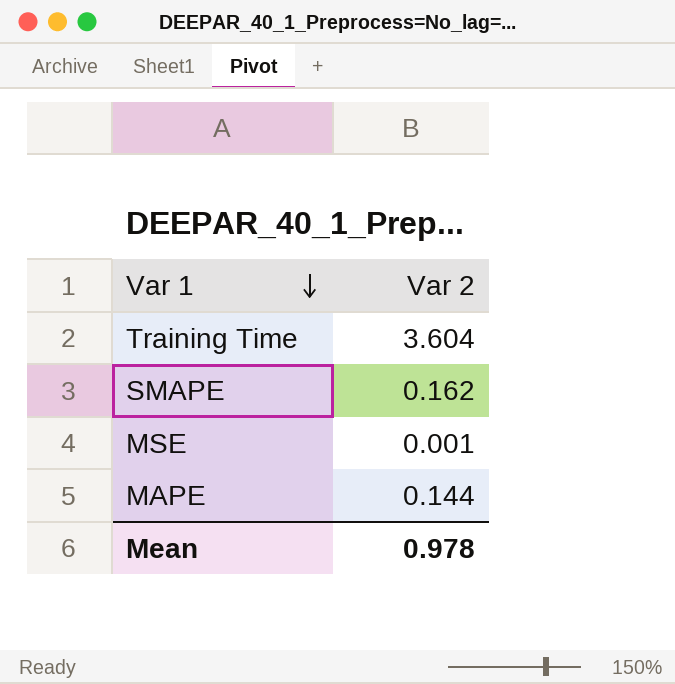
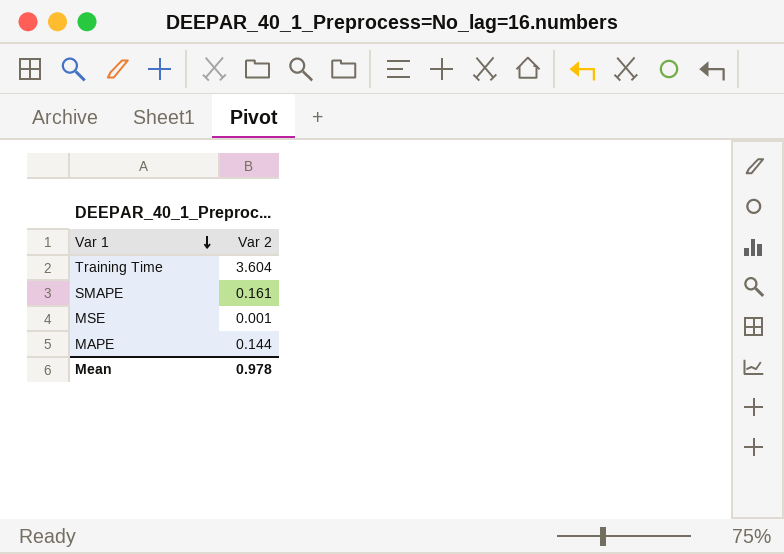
SMAPE | Var 2: 0.162 -> 0.161

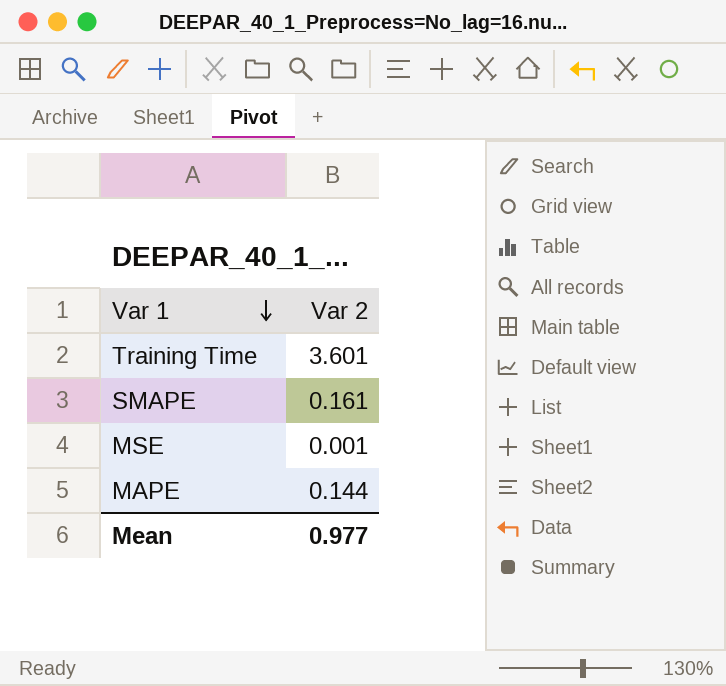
Training Time | Var 2: 3.604 -> 3.601
Mean | Var 2: 0.978 -> 0.977

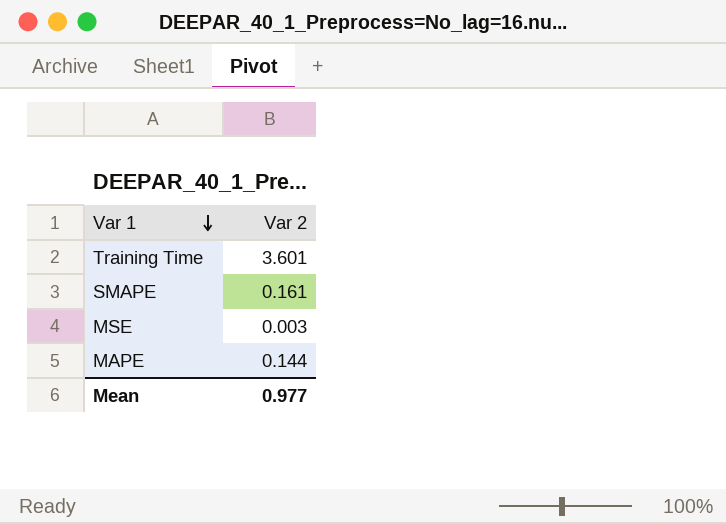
MSE | Var 2: 0.001 -> 0.003

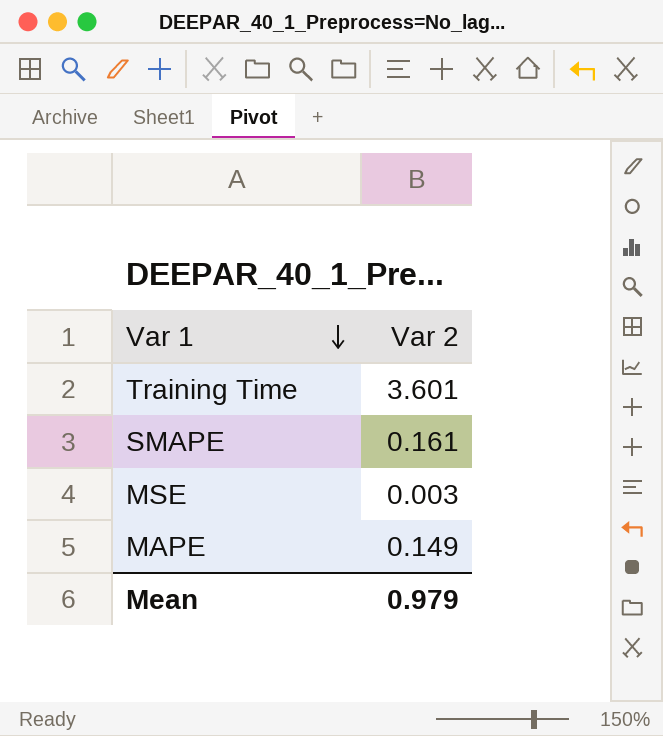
MAPE | Var 2: 0.144 -> 0.149
Mean | Var 2: 0.977 -> 0.979

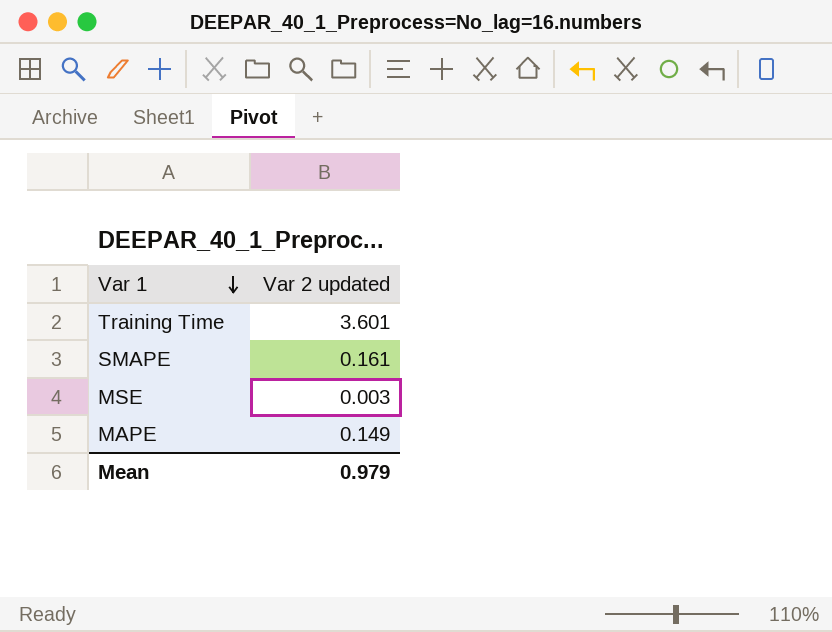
column name: Var 2 -> Var 2 updated

